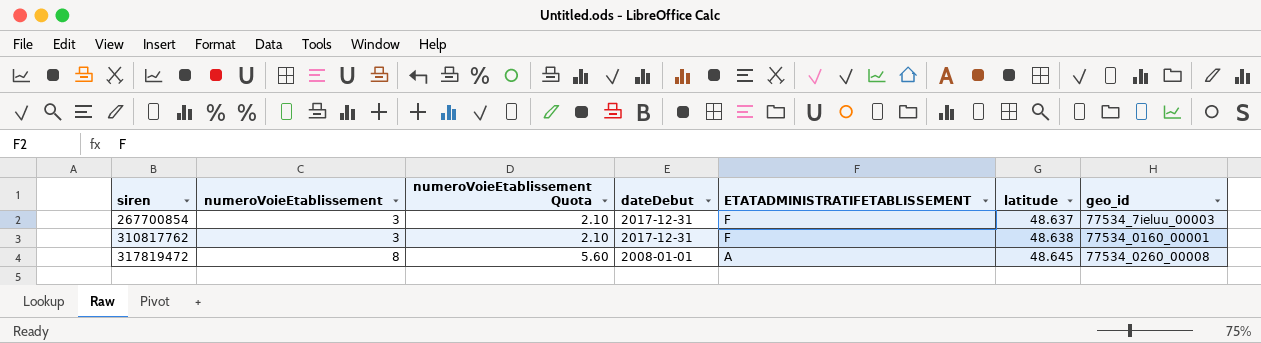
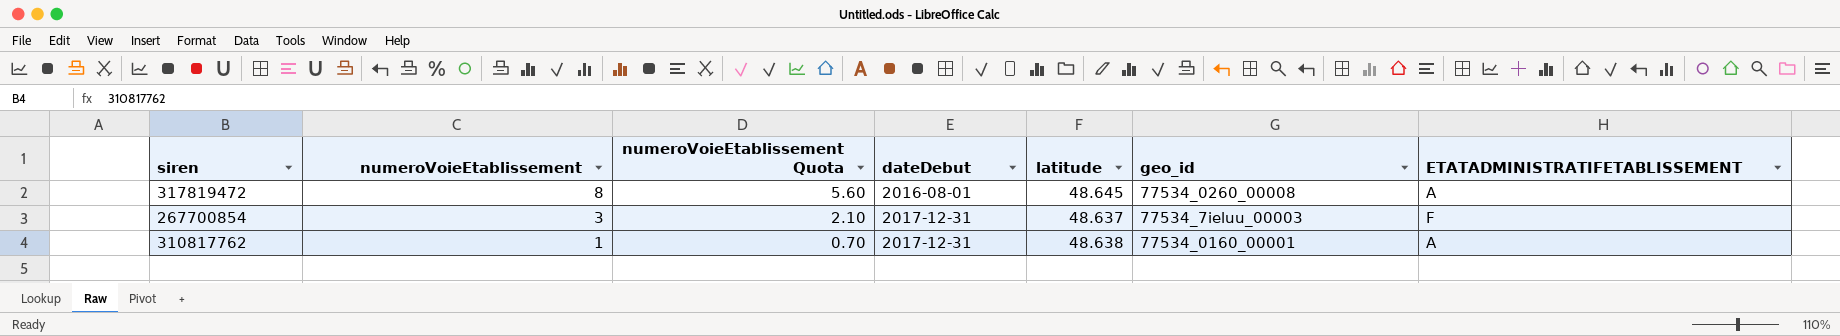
row order: siren ascending -> numeroVoieEtablissement descending
column ETATADMINISTRATIFETABLISSEMENT | position: 5 -> 7
317819472 | dateDebut: 2008-01-01 -> 2016-08-01
310817762 | numeroVoieEtablissement: 3 -> 1
310817762 | numeroVoieEtablissement Quota: 2.10 -> 0.70
310817762 | ETATADMINISTRATIFETABLISSEMENT: F -> A

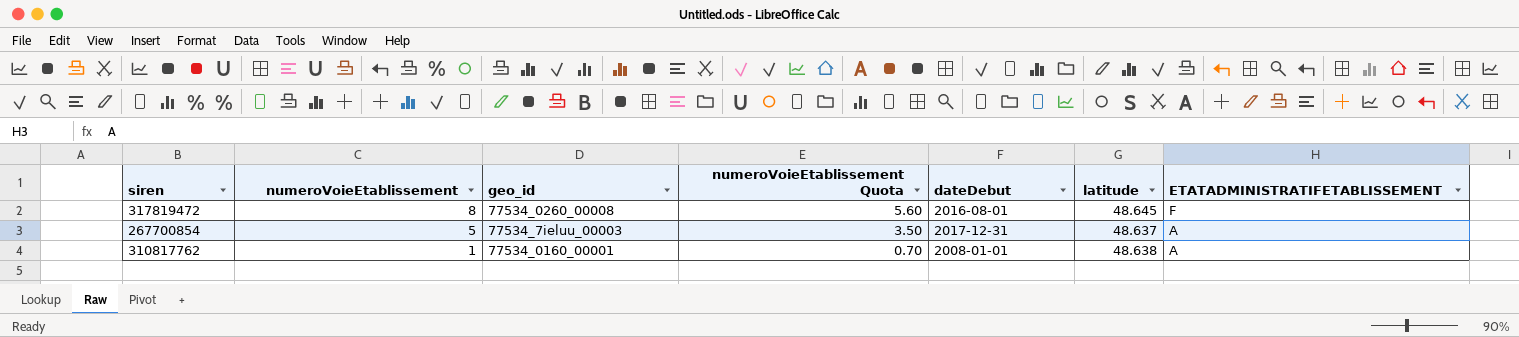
column geo_id | position: 6 -> 3
317819472 | ETATADMINISTRATIFETABLISSEMENT: A -> F
267700854 | numeroVoieEtablissement: 3 -> 5
267700854 | numeroVoieEtablissement Quota: 2.10 -> 3.50
267700854 | ETATADMINISTRATIFETABLISSEMENT: F -> A
310817762 | dateDebut: 2017-12-31 -> 2008-01-01

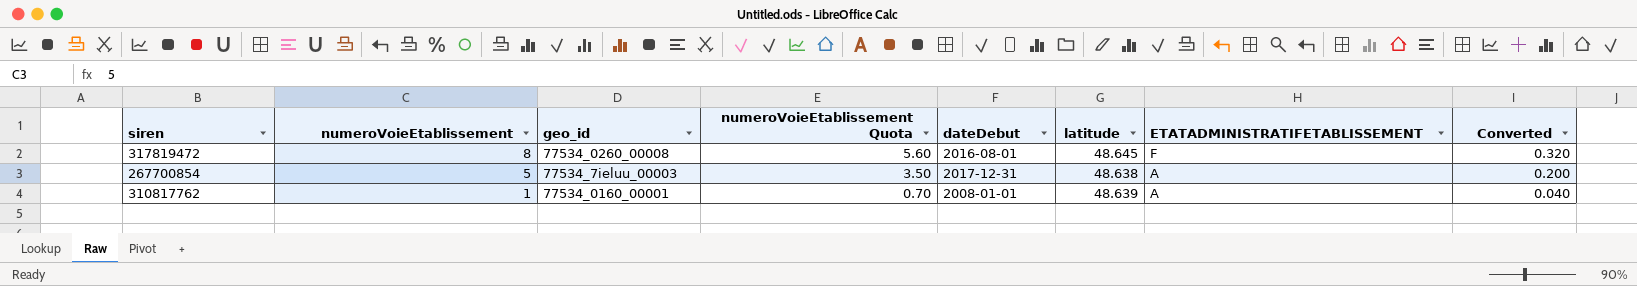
column Converted | formula: none -> [numeroVoieEtablissement] * 0.04
267700854 | latitude: 48.637 -> 48.638
310817762 | latitude: 48.638 -> 48.639

